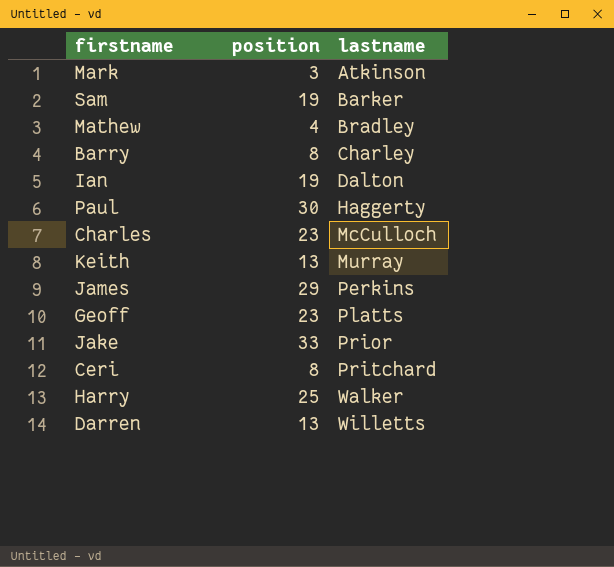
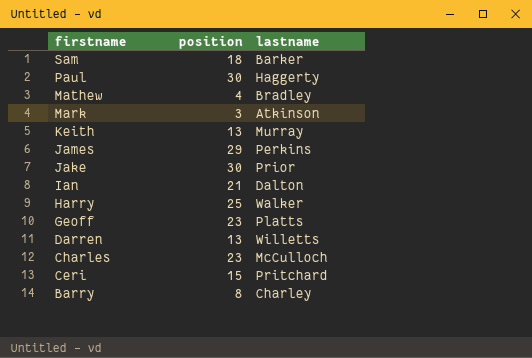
row order: lastname ascending -> firstname descending
Sam | position: 19 -> 18
Jake | position: 33 -> 30
Ian | position: 19 -> 21
Ceri | position: 8 -> 15

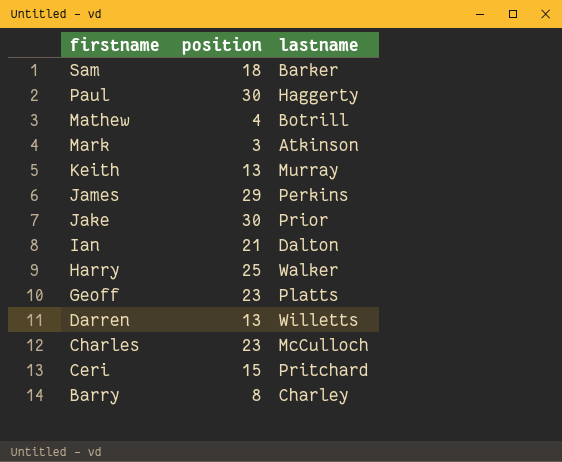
Mathew | lastname: Bradley -> Botrill

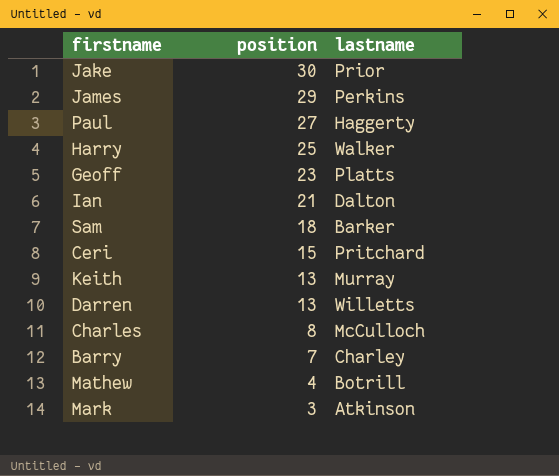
row order: firstname descending -> position descending
Paul | position: 30 -> 27
Charles | position: 23 -> 8
Barry | position: 8 -> 7

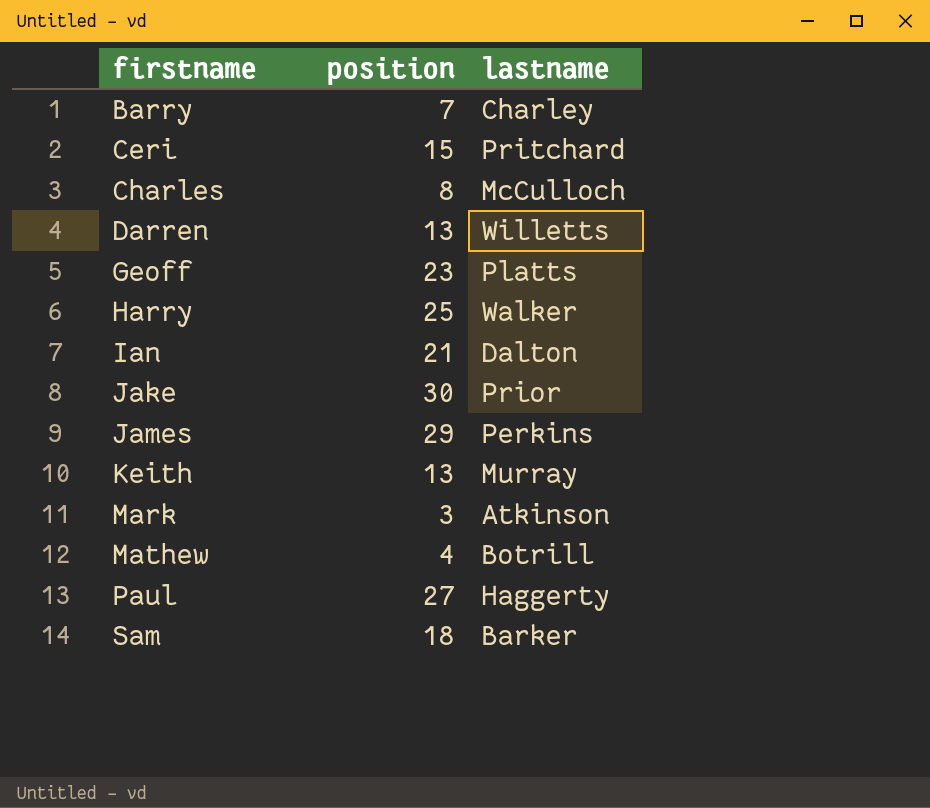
row order: position descending -> firstname ascending

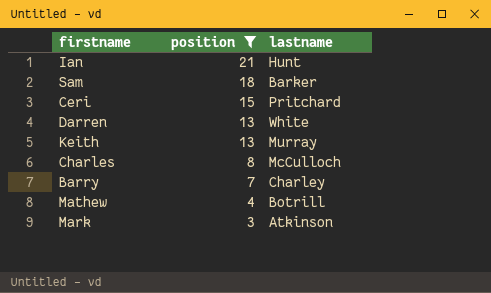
filter: none -> position <= 21
row order: firstname ascending -> position descending
Ian | lastname: Dalton -> Hunt
Darren | lastname: Willetts -> White

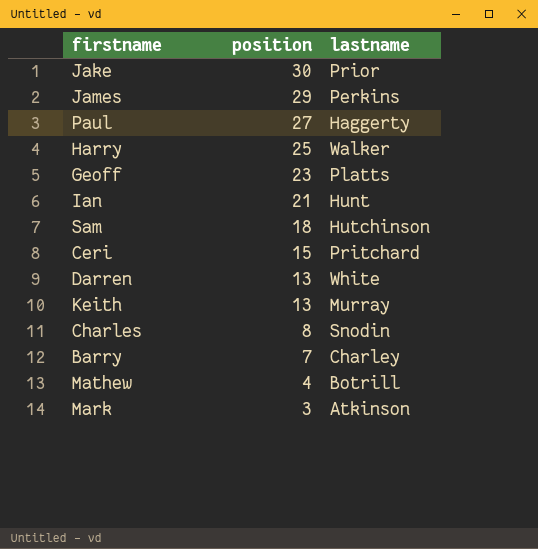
filter: position <= 21 -> none
Sam | lastname: Barker -> Hutchinson
Charles | lastname: McCulloch -> Snodin

